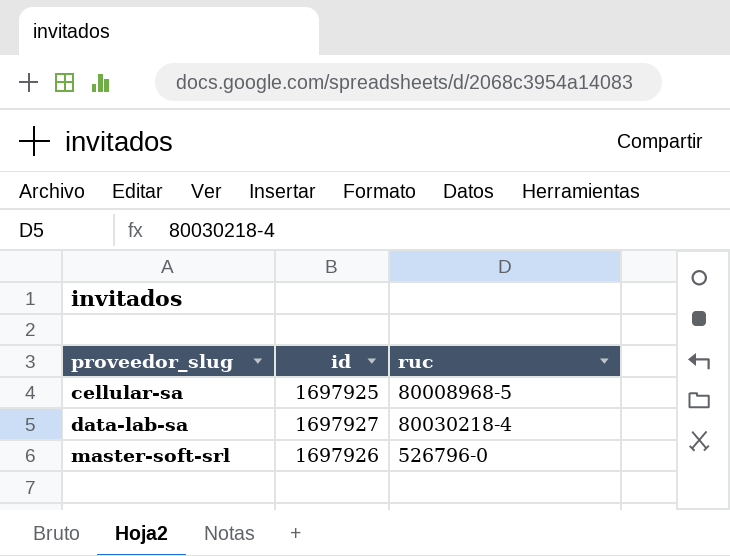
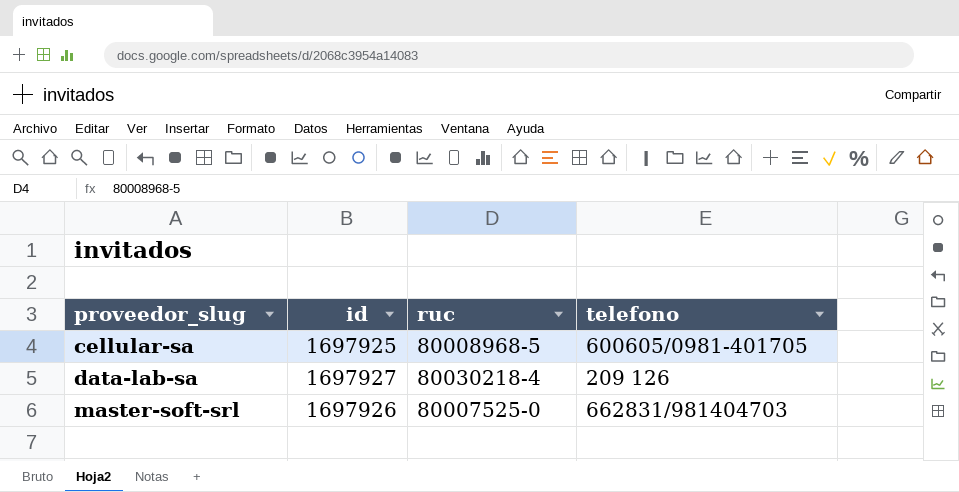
column telefono | position: none -> 4
master-soft-srl | ruc: 526796-0 -> 80007525-0

